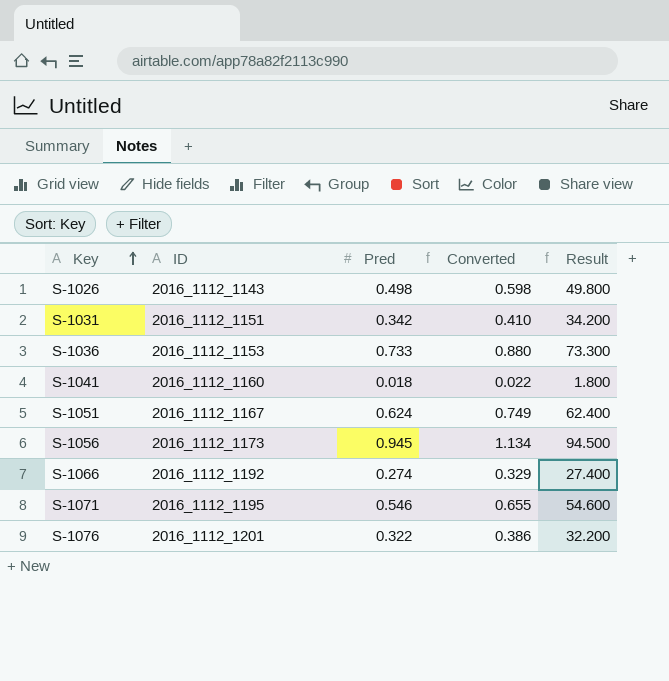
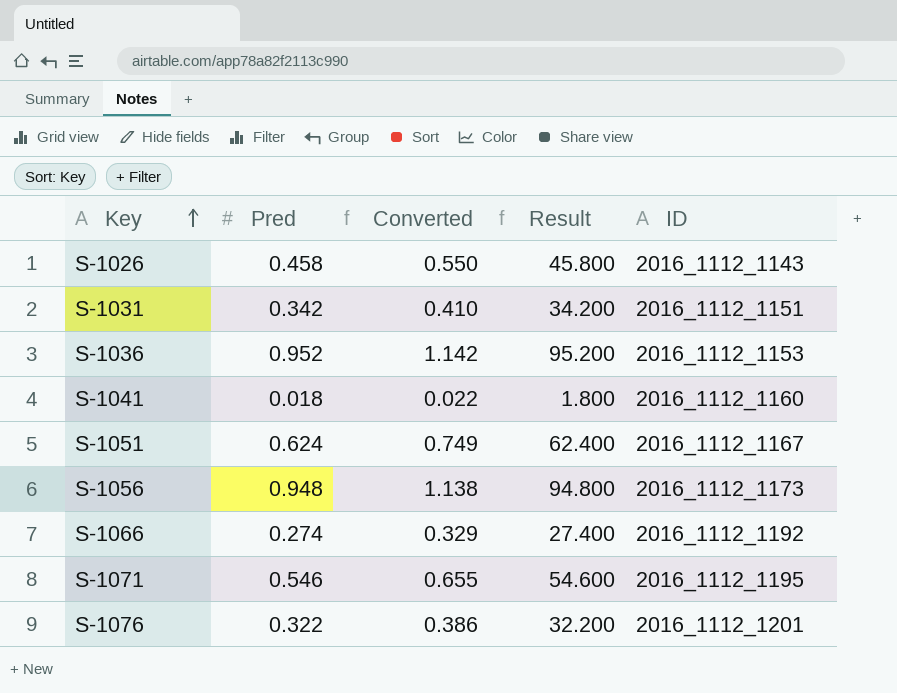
column ID | position: 2 -> 5
S-1026 | Pred: 0.498 -> 0.458
S-1026 | Converted: 0.598 -> 0.550
S-1026 | Result: 49.800 -> 45.800
S-1036 | Pred: 0.733 -> 0.952
S-1036 | Converted: 0.880 -> 1.142
S-1036 | Result: 73.300 -> 95.200
S-1056 | Pred: 0.945 -> 0.948
S-1056 | Converted: 1.134 -> 1.138
S-1056 | Result: 94.500 -> 94.800

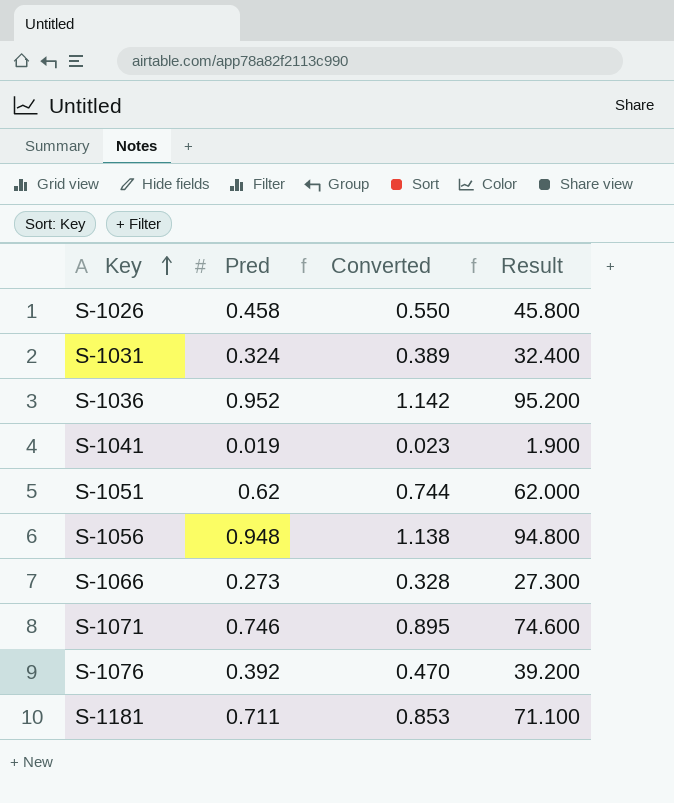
column ID | position: 5 -> none
S-1031 | Pred: 0.342 -> 0.324
S-1031 | Converted: 0.410 -> 0.389
S-1031 | Result: 34.200 -> 32.400
S-1041 | Pred: 0.018 -> 0.019
S-1041 | Converted: 0.022 -> 0.023
S-1041 | Result: 1.800 -> 1.900
S-1051 | Pred: 0.624 -> 0.62
S-1051 | Converted: 0.749 -> 0.744
S-1051 | Result: 62.400 -> 62.000
S-1066 | Pred: 0.274 -> 0.273
S-1066 | Converted: 0.329 -> 0.328
S-1066 | Result: 27.400 -> 27.300
S-1071 | Pred: 0.546 -> 0.746
S-1071 | Converted: 0.655 -> 0.895
S-1071 | Result: 54.600 -> 74.600
S-1076 | Pred: 0.322 -> 0.392
S-1076 | Converted: 0.386 -> 0.470
S-1076 | Result: 32.200 -> 39.200
row S-1181: none -> 0.711 | 0.853 | 71.100

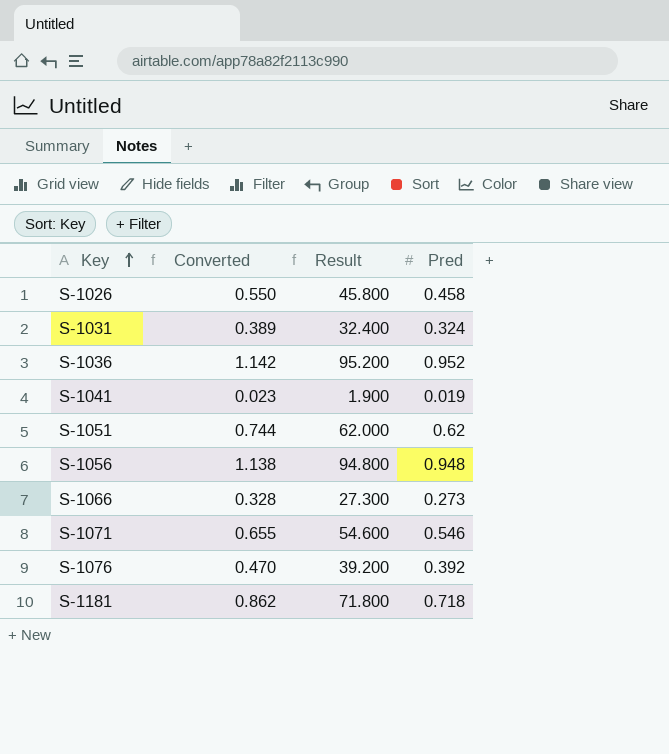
column Pred | position: 2 -> 4
S-1071 | Converted: 0.895 -> 0.655
S-1071 | Result: 74.600 -> 54.600
S-1071 | Pred: 0.746 -> 0.546
S-1181 | Converted: 0.853 -> 0.862
S-1181 | Result: 71.100 -> 71.800
S-1181 | Pred: 0.711 -> 0.718

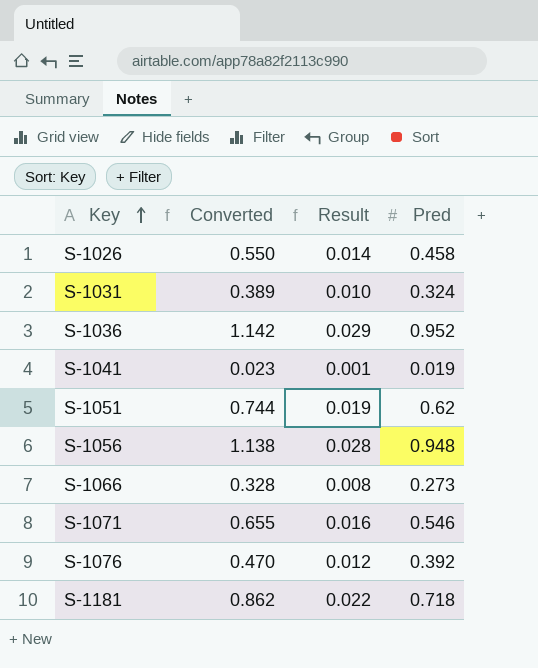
column Result | formula: [Pred] * 100 -> [Pred] * 0.03

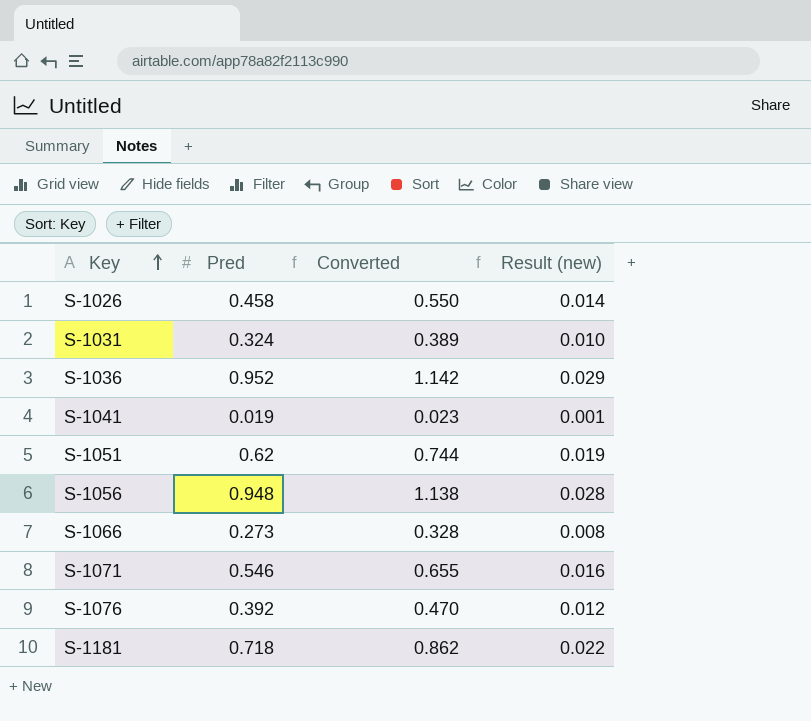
column Pred | position: 4 -> 2
column name: Result -> Result (new)

